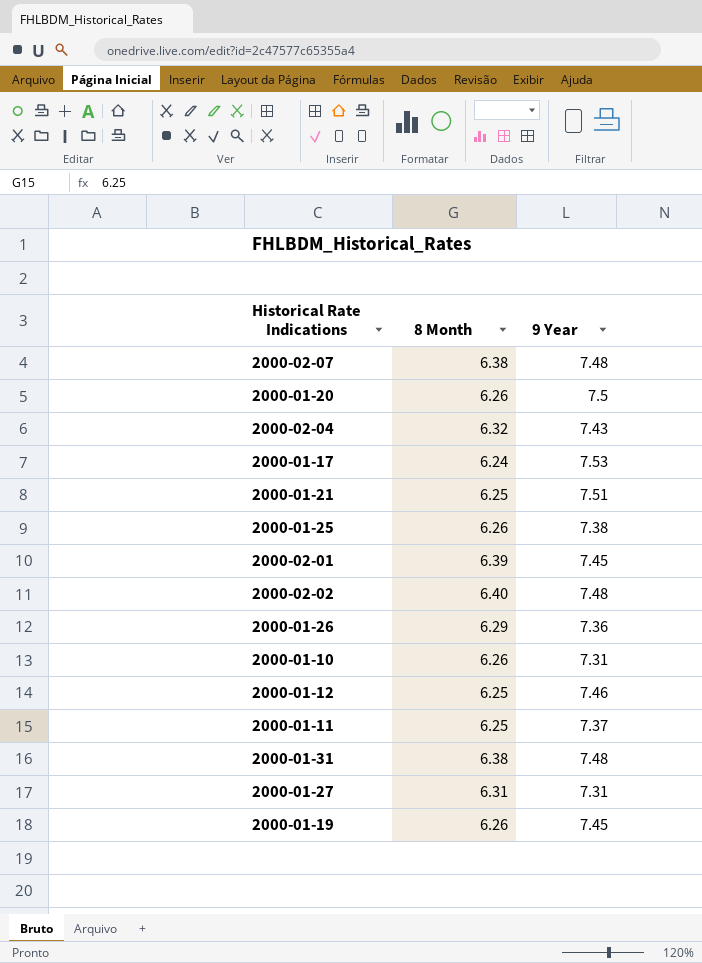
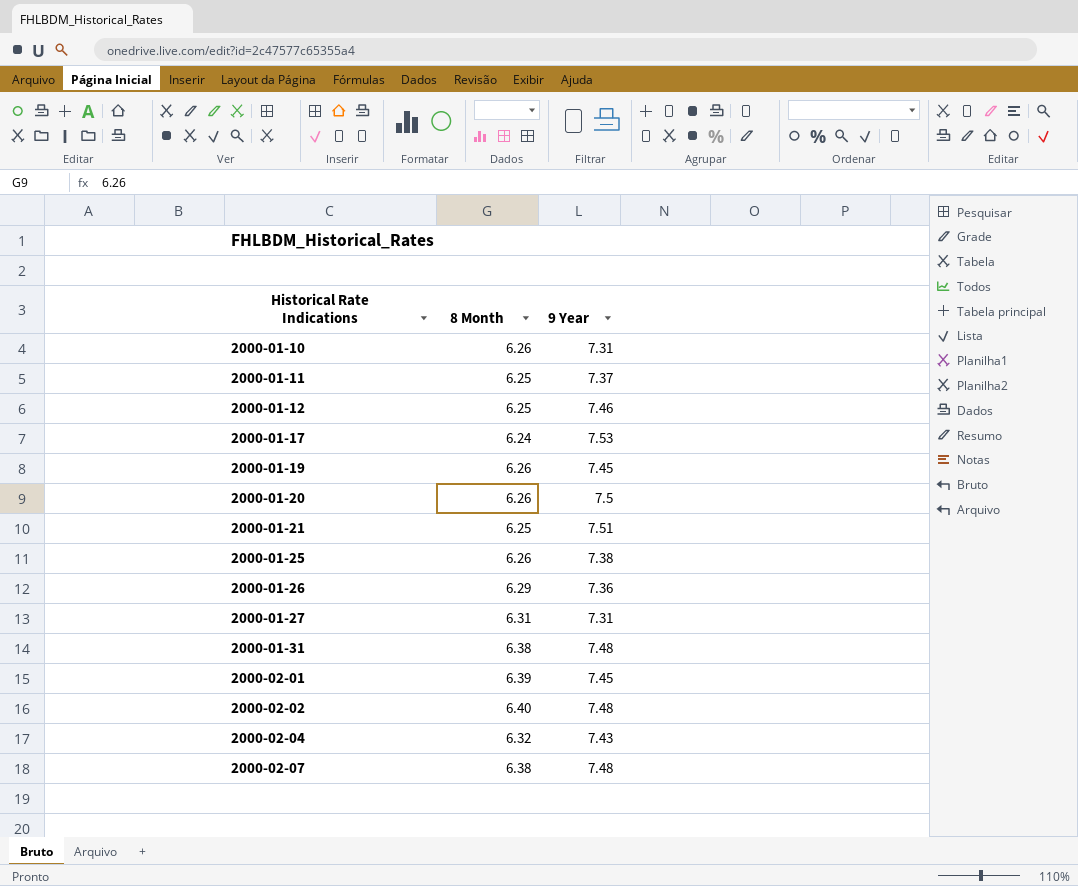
row order: none -> Historical Rate Indications ascending

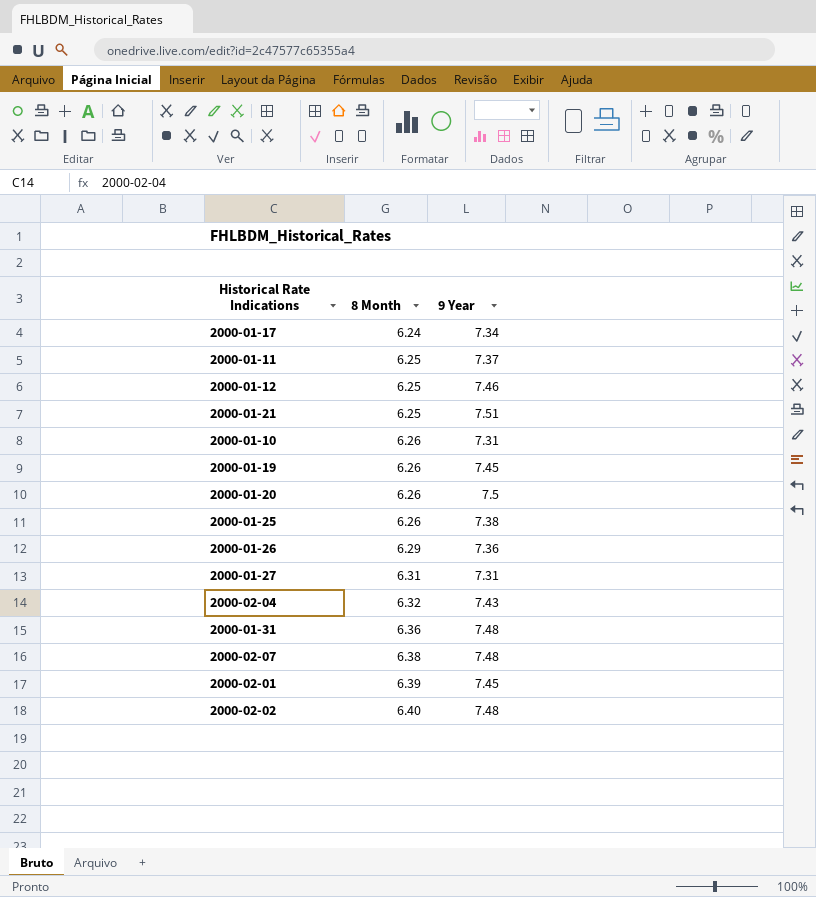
row order: Historical Rate Indications ascending -> 8 Month ascending
2000-01-17 | 9 Year: 7.53 -> 7.34
2000-01-31 | 8 Month: 6.38 -> 6.36

